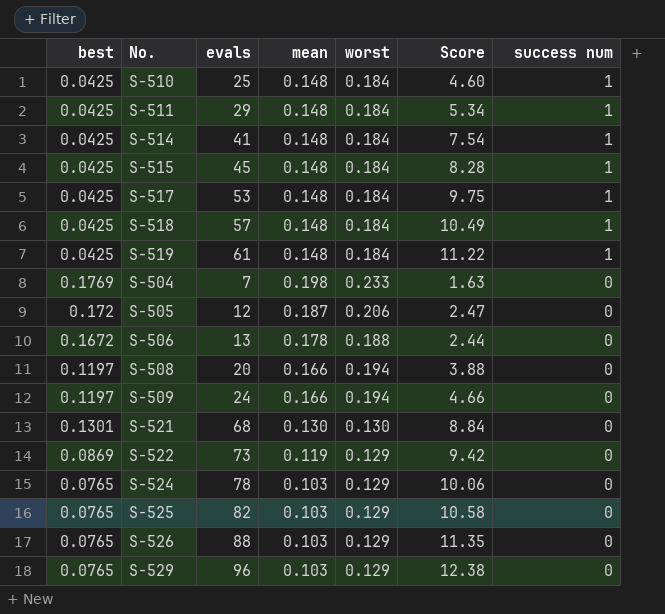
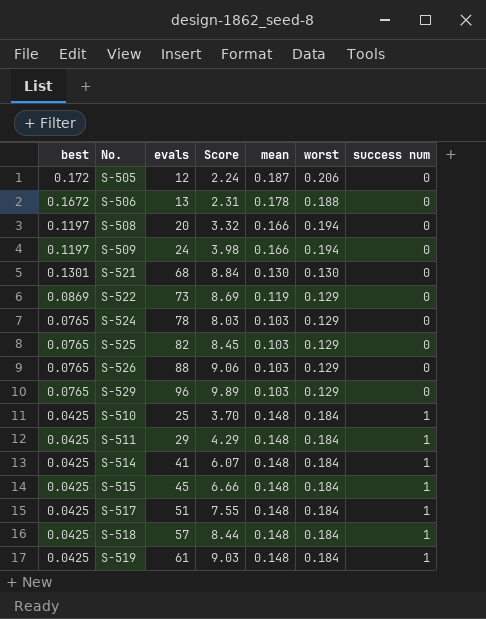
row order: success num descending -> success num ascending
column Score | formula: [evals] * [worst] -> [evals] * [mean]
column Score | position: 6 -> 4
row S-504: 0.1769 | 7 | 0.198 | 0.233 | 1.63 | 0 -> none
S-517 | evals: 53 -> 51

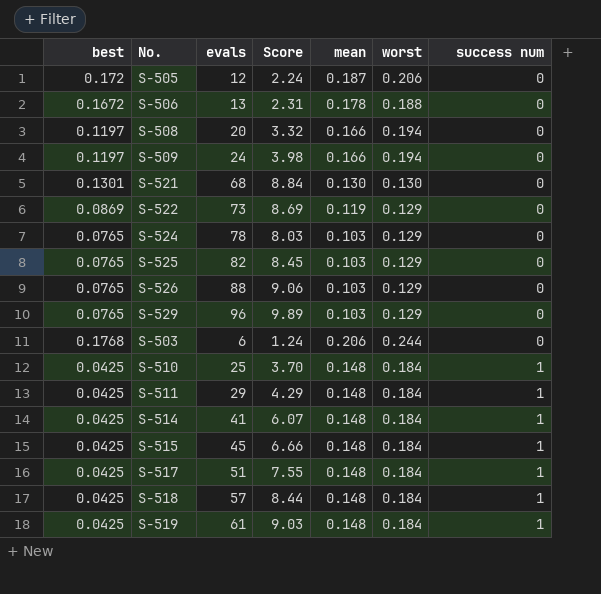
row S-503: none -> 0.1768 | 6 | 1.24 | 0.206 | 0.244 | 0

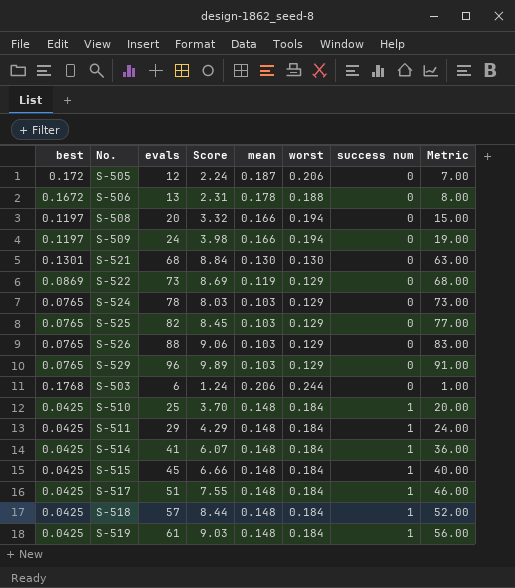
column Metric | formula: none -> [evals] - 5

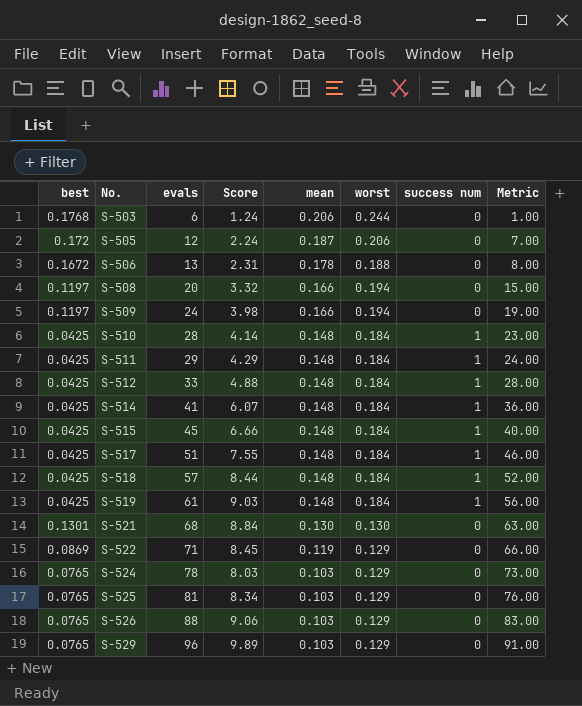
row order: success num ascending -> No. ascending
S-510 | evals: 25 -> 28
S-510 | Score: 3.70 -> 4.14
S-510 | Metric: 20.00 -> 23.00
row S-512: none -> 0.0425 | 33 | 4.88 | 0.148 | 0.184 | 1 | 28.00
S-522 | evals: 73 -> 71
S-522 | Score: 8.69 -> 8.45
S-522 | Metric: 68.00 -> 66.00
S-525 | evals: 82 -> 81
S-525 | Score: 8.45 -> 8.34
S-525 | Metric: 77.00 -> 76.00

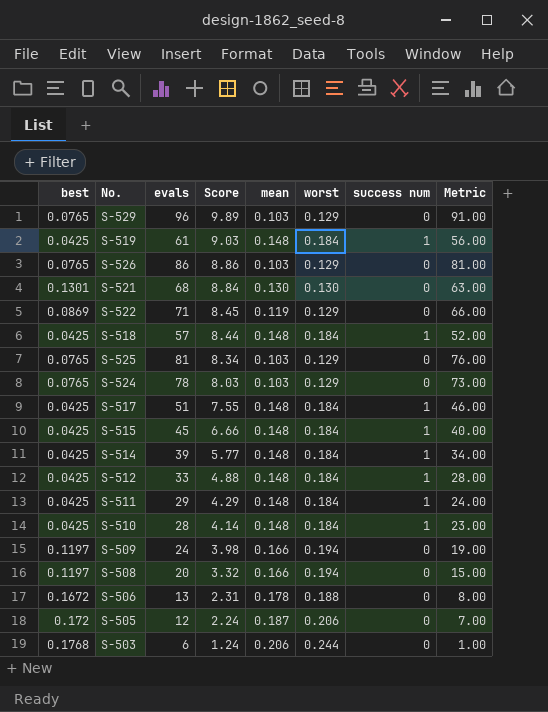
row order: No. ascending -> Score descending
S-526 | evals: 88 -> 86
S-526 | Score: 9.06 -> 8.86
S-526 | Metric: 83.00 -> 81.00
S-514 | evals: 41 -> 39
S-514 | Score: 6.07 -> 5.77
S-514 | Metric: 36.00 -> 34.00

